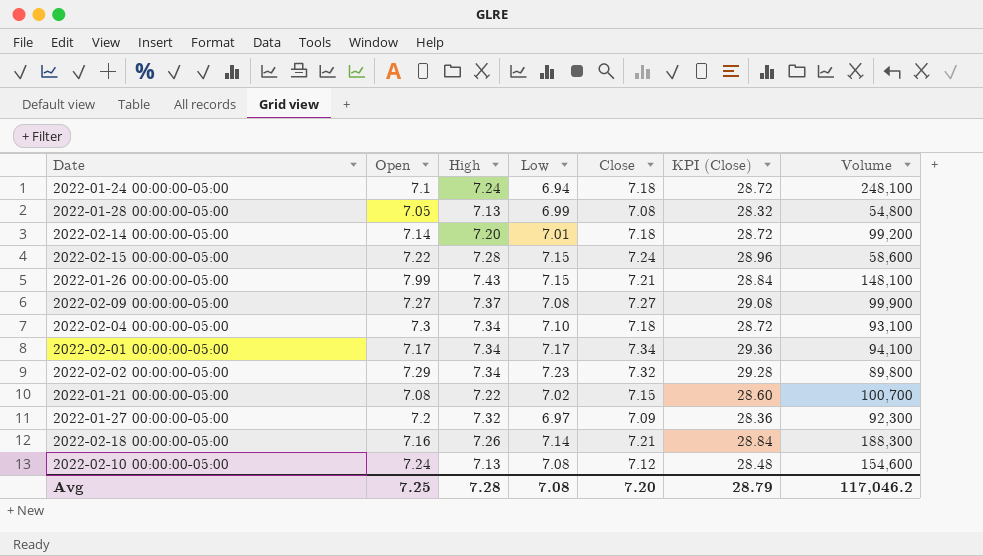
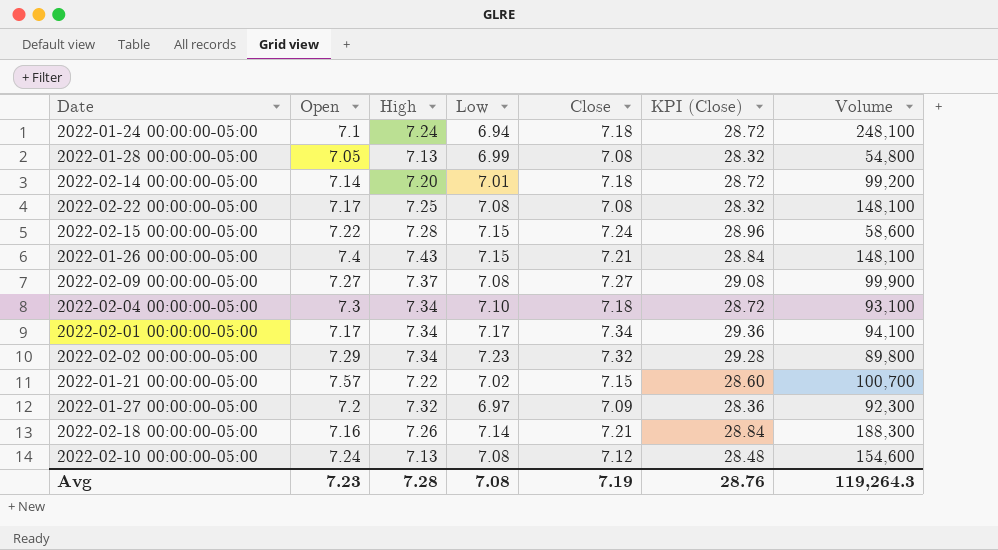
row 2022-02-22 00:00:00-05:00: none -> 7.17 | 7.25 | 7.08 | 7.08 | 28.32 | 148,100
2022-01-26 00:00:00-05:00 | Open: 7.99 -> 7.4
2022-01-21 00:00:00-05:00 | Open: 7.08 -> 7.57
Avg | Open: 7.25 -> 7.23
Avg | Close: 7.20 -> 7.19
Avg | KPI (Close): 28.79 -> 28.76
Avg | Volume: 117,046.2 -> 119,264.3

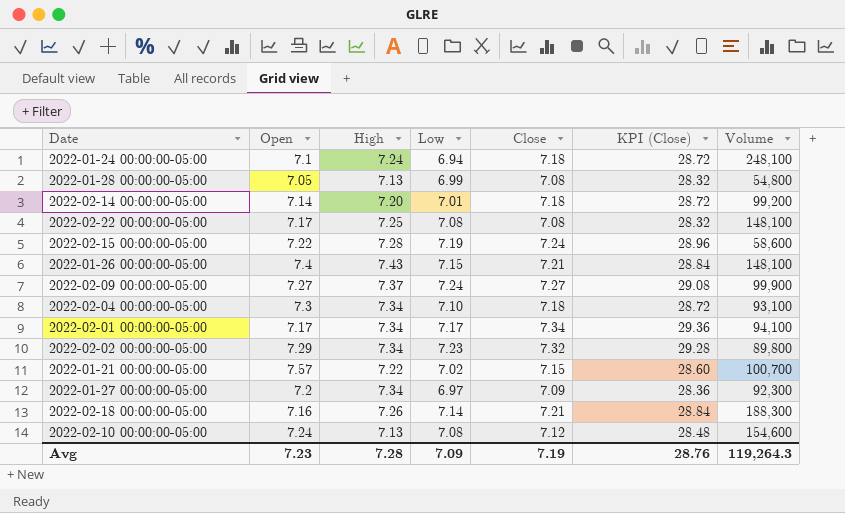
2022-02-15 00:00:00-05:00 | Low: 7.15 -> 7.19
2022-02-09 00:00:00-05:00 | Low: 7.08 -> 7.24
2022-01-27 00:00:00-05:00 | High: 7.32 -> 7.34
Avg | Low: 7.08 -> 7.09

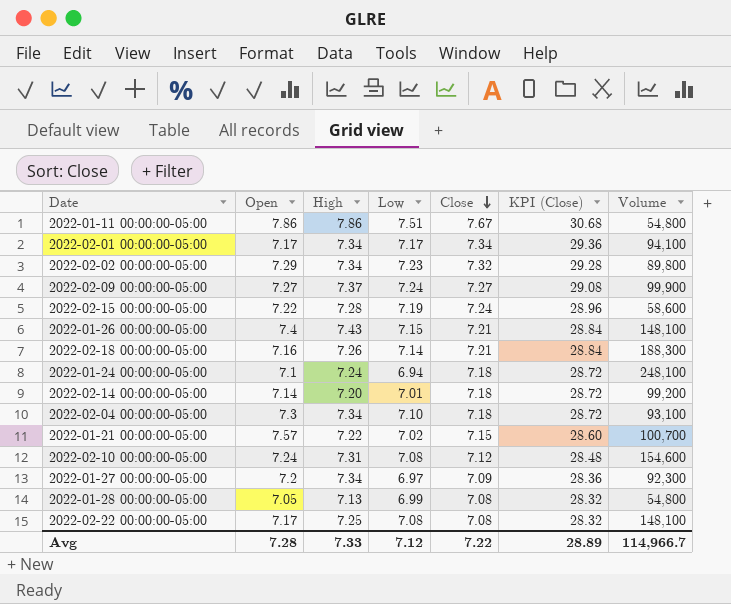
row order: none -> Close descending
row 2022-01-11 00:00:00-05:00: none -> 7.86 | 7.86 | 7.51 | 7.67 | 30.68 | 54,800
2022-02-10 00:00:00-05:00 | High: 7.13 -> 7.31
Avg | Open: 7.23 -> 7.28
Avg | High: 7.28 -> 7.33
Avg | Low: 7.09 -> 7.12
Avg | Close: 7.19 -> 7.22
Avg | KPI (Close): 28.76 -> 28.89
Avg | Volume: 119,264.3 -> 114,966.7

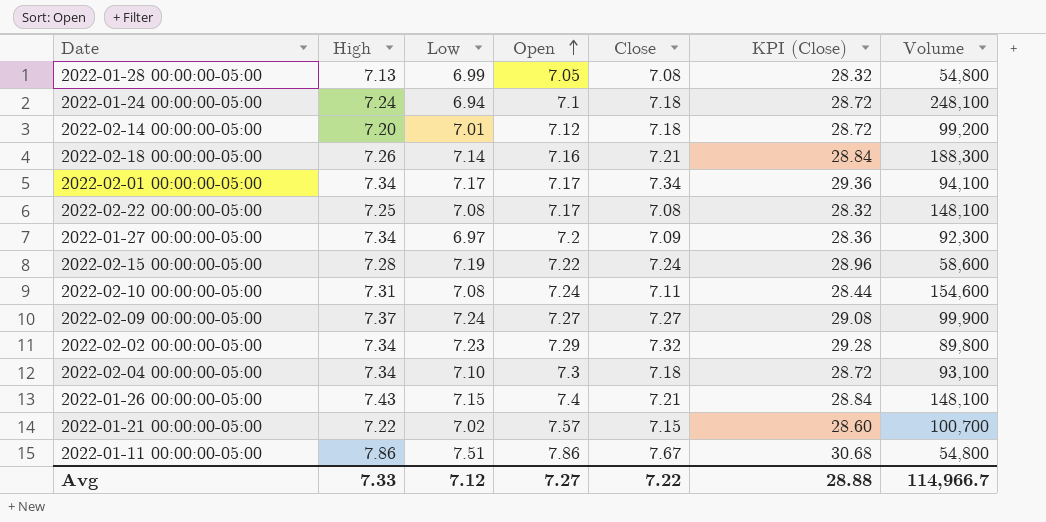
row order: Close descending -> Open ascending
column Open | position: 2 -> 4
2022-02-14 00:00:00-05:00 | Open: 7.14 -> 7.12
2022-02-10 00:00:00-05:00 | Close: 7.12 -> 7.11
2022-02-10 00:00:00-05:00 | KPI (Close): 28.48 -> 28.44
Avg | Open: 7.28 -> 7.27
Avg | KPI (Close): 28.89 -> 28.88

